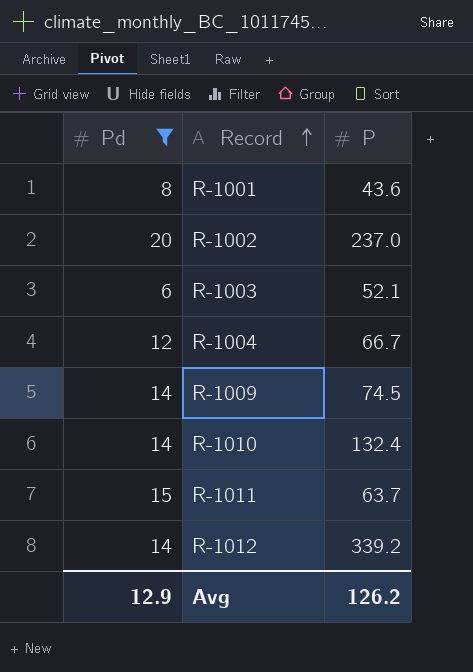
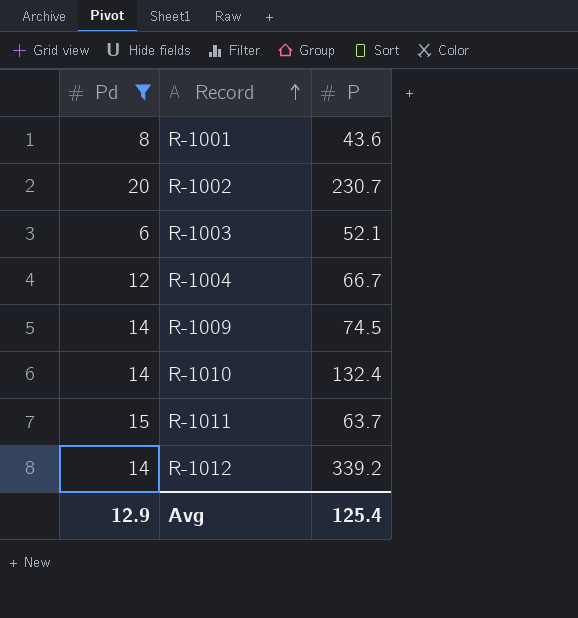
R-1002 | P: 237.0 -> 230.7
Avg | P: 126.2 -> 125.4

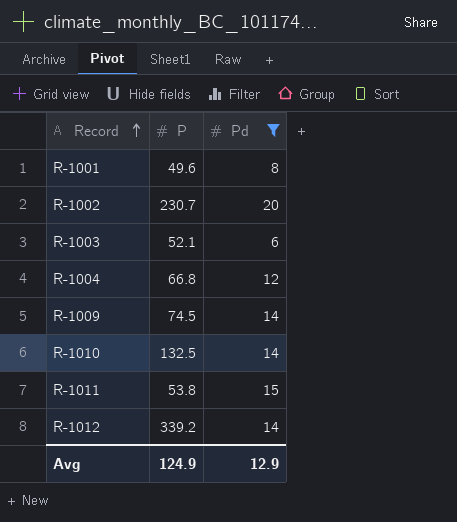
column Pd | position: 1 -> 3
R-1001 | P: 43.6 -> 49.6
R-1004 | P: 66.7 -> 66.8
R-1010 | P: 132.4 -> 132.5
R-1011 | P: 63.7 -> 53.8
Avg | P: 125.4 -> 124.9

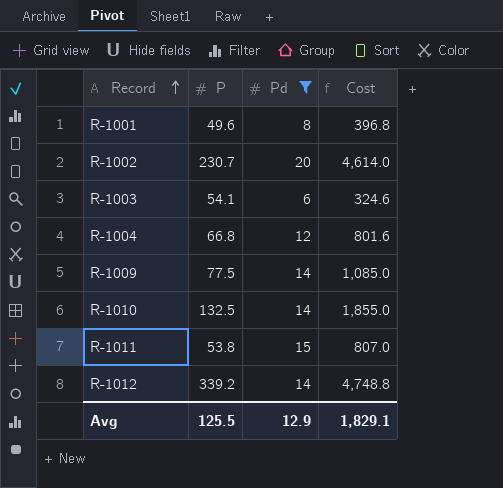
column Cost | formula: none -> [P] * [Pd]
R-1003 | P: 52.1 -> 54.1
R-1009 | P: 74.5 -> 77.5
Avg | P: 124.9 -> 125.5

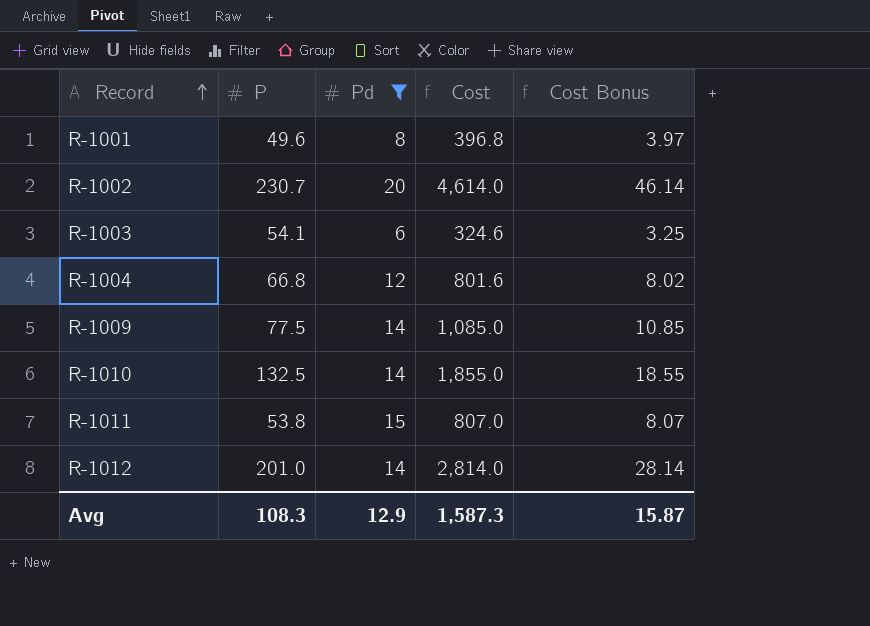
column Cost Bonus | formula: none -> [Cost] * 0.01
R-1012 | P: 339.2 -> 201.0
R-1012 | Cost: 4,748.8 -> 2,814.0
Avg | P: 125.5 -> 108.3
Avg | Cost: 1,829.1 -> 1,587.3

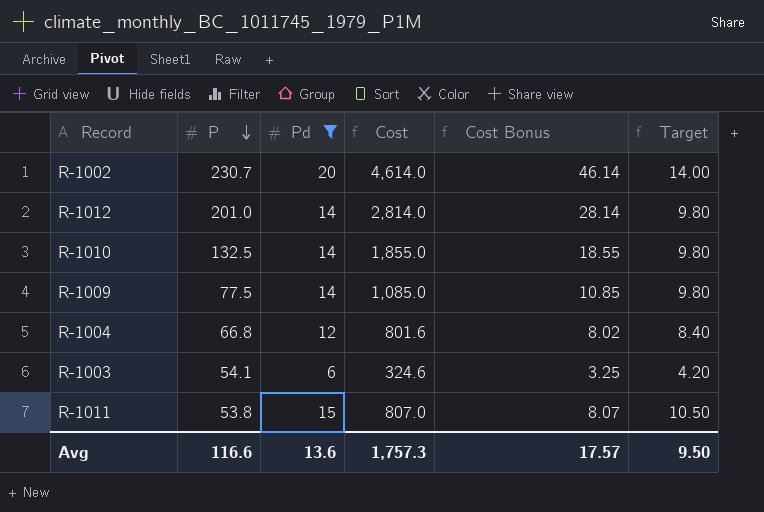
row order: Record ascending -> P descending
column Target | formula: none -> [Pd] * 0.7
row R-1001: 49.6 | 8 | 396.8 | 3.97 -> none
Avg | P: 108.3 -> 116.6
Avg | Pd: 12.9 -> 13.6
Avg | Cost: 1,587.3 -> 1,757.3
Avg | Cost Bonus: 15.87 -> 17.57

